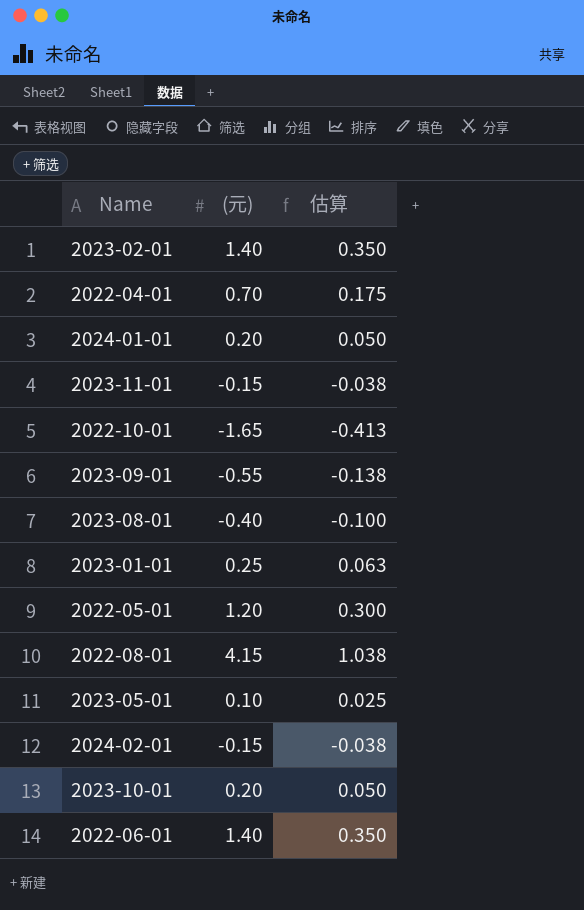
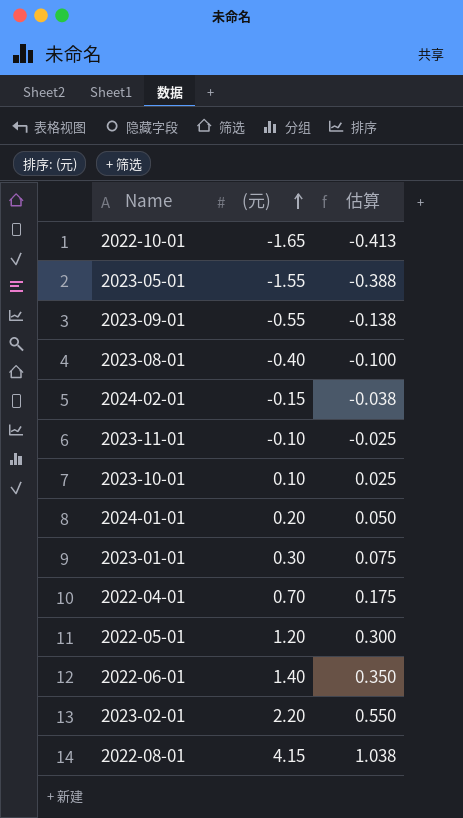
row order: none -> (元) ascending
2023-05-01 | (元): 0.10 -> -1.55
2023-05-01 | 估算: 0.025 -> -0.388
2023-11-01 | (元): -0.15 -> -0.10
2023-11-01 | 估算: -0.038 -> -0.025
2023-10-01 | (元): 0.20 -> 0.10
2023-10-01 | 估算: 0.050 -> 0.025
2023-01-01 | (元): 0.25 -> 0.30
2023-01-01 | 估算: 0.063 -> 0.075
2023-02-01 | (元): 1.40 -> 2.20
2023-02-01 | 估算: 0.350 -> 0.550

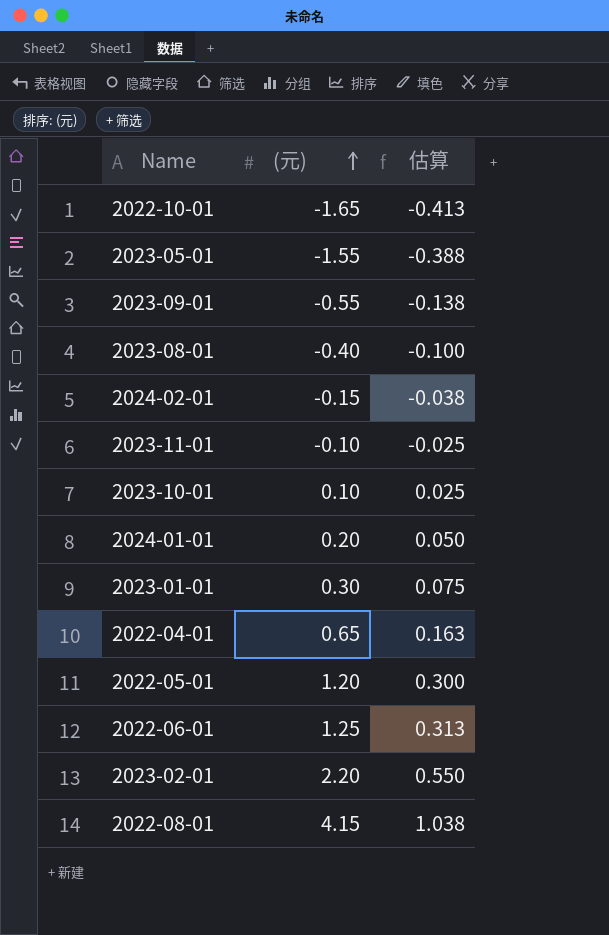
2022-04-01 | (元): 0.70 -> 0.65
2022-04-01 | 估算: 0.175 -> 0.163
2022-06-01 | (元): 1.40 -> 1.25
2022-06-01 | 估算: 0.350 -> 0.313

